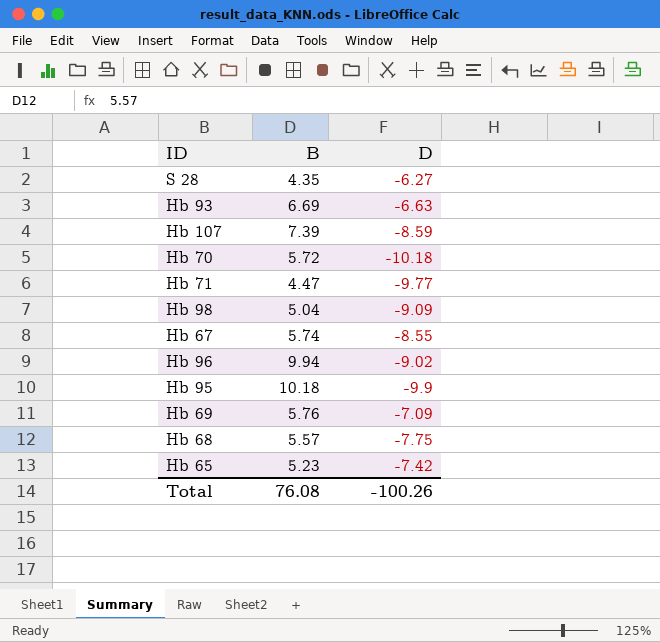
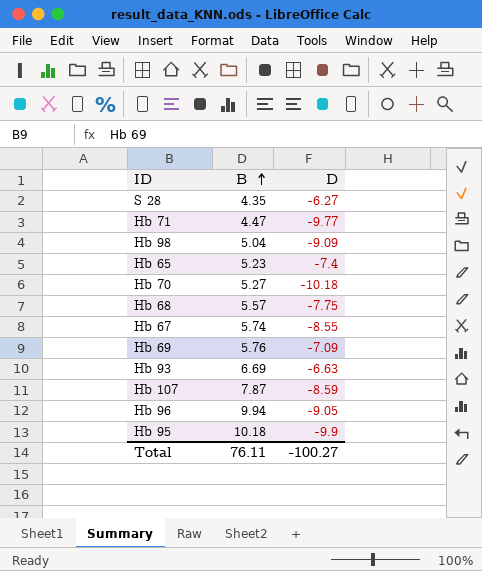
row order: none -> B ascending
Hb 65 | D: -7.42 -> -7.4
Hb 70 | B: 5.72 -> 5.27
Hb 107 | B: 7.39 -> 7.87
Hb 96 | D: -9.02 -> -9.05
Total | B: 76.08 -> 76.11
Total | D: -100.26 -> -100.27

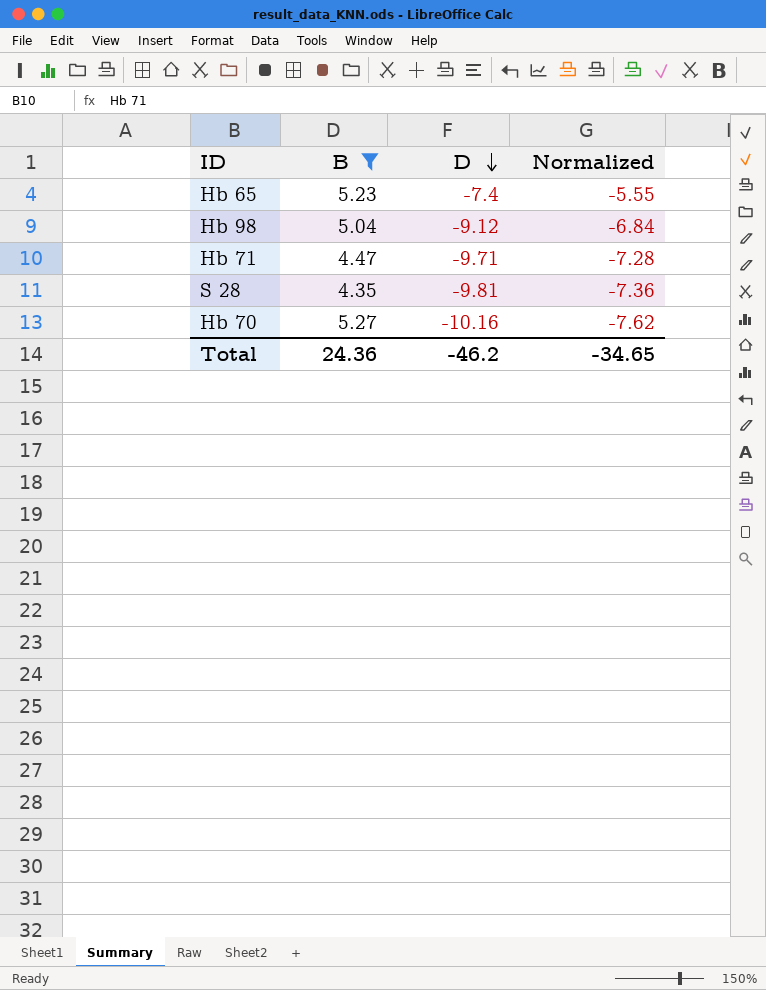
filter: none -> B <= 5.27
row order: B ascending -> D descending
column Normalized | formula: none -> [D] * 0.75
Hb 98 | D: -9.09 -> -9.12
Hb 71 | D: -9.77 -> -9.71
S 28 | D: -6.27 -> -9.81
Hb 70 | D: -10.18 -> -10.16
Total | B: 76.11 -> 24.36
Total | D: -100.27 -> -46.2

